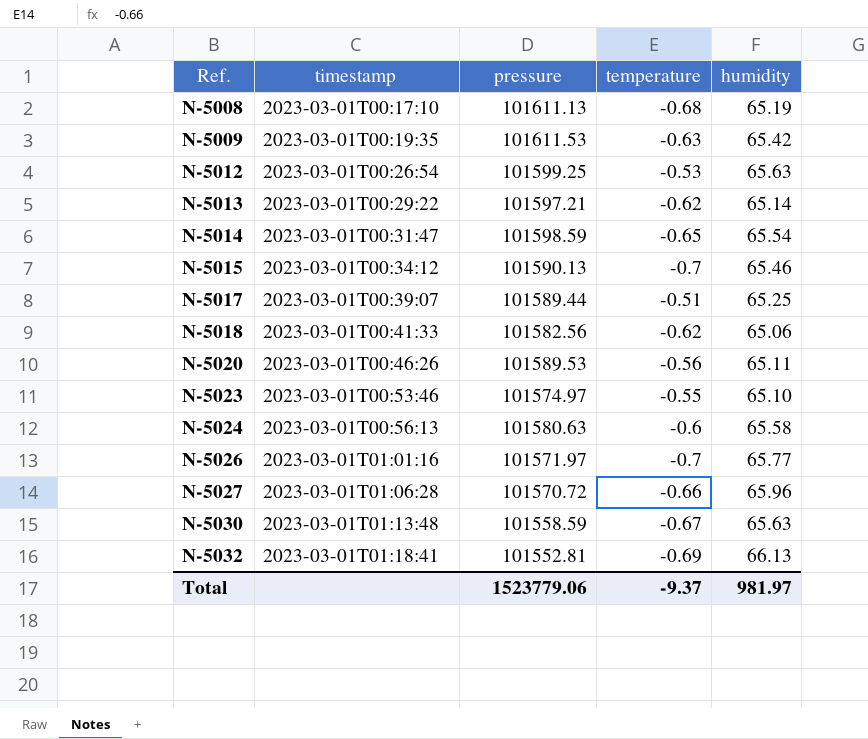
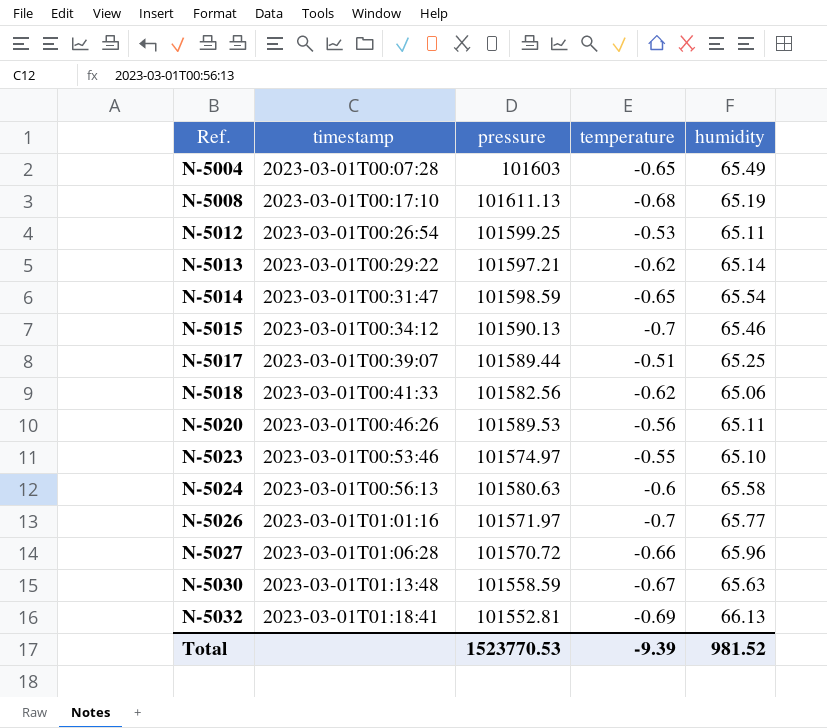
row N-5009: 2023-03-01T00:19:35 | 101611.53 | -0.63 | 65.42 -> none
row N-5004: none -> 2023-03-01T00:07:28 | 101603 | -0.65 | 65.49
N-5012 | humidity: 65.63 -> 65.11
Total | pressure: 1523779.06 -> 1523770.53
Total | temperature: -9.37 -> -9.39
Total | humidity: 981.97 -> 981.52

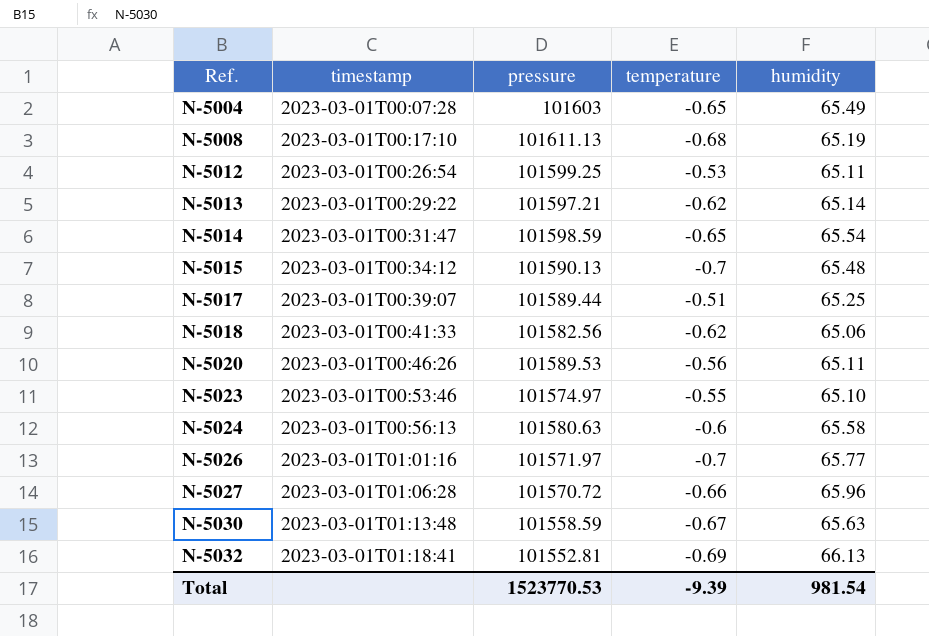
N-5015 | humidity: 65.46 -> 65.48
Total | humidity: 981.52 -> 981.54

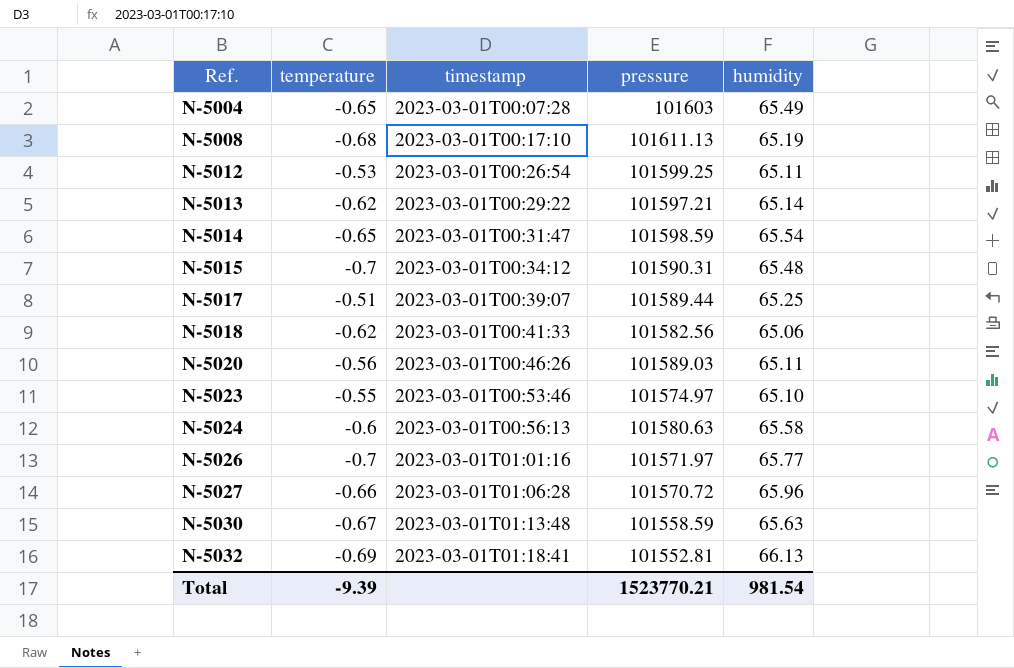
column temperature | position: 4 -> 2
N-5015 | pressure: 101590.13 -> 101590.31
N-5020 | pressure: 101589.53 -> 101589.03
Total | pressure: 1523770.53 -> 1523770.21

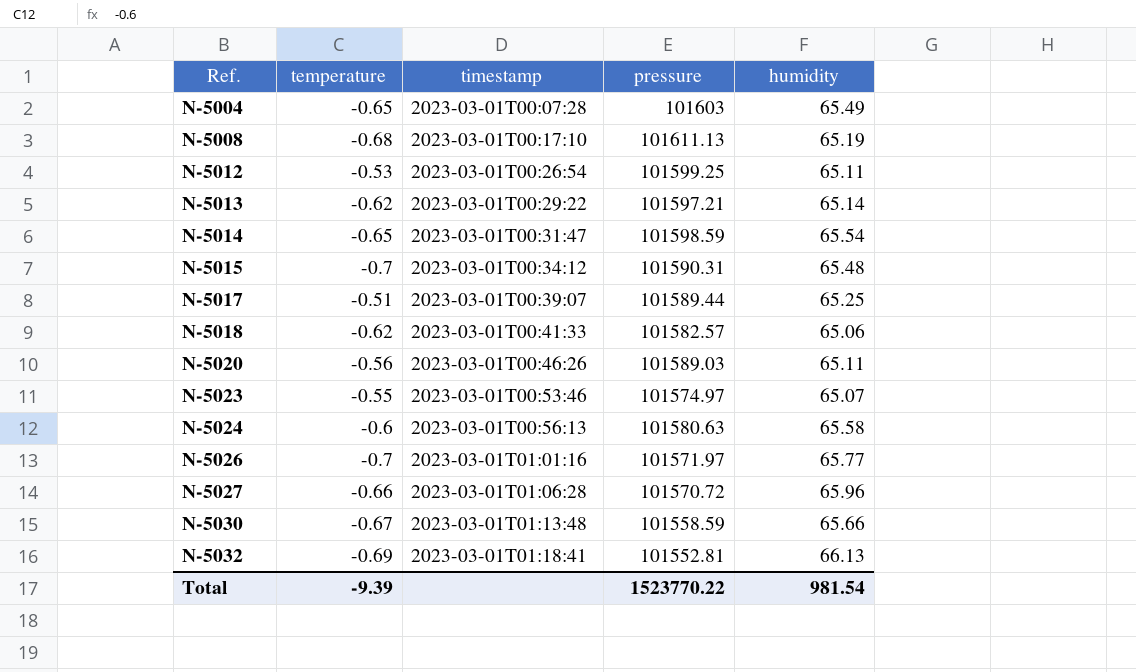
N-5018 | pressure: 101582.56 -> 101582.57
N-5023 | humidity: 65.10 -> 65.07
N-5030 | humidity: 65.63 -> 65.66
Total | pressure: 1523770.21 -> 1523770.22

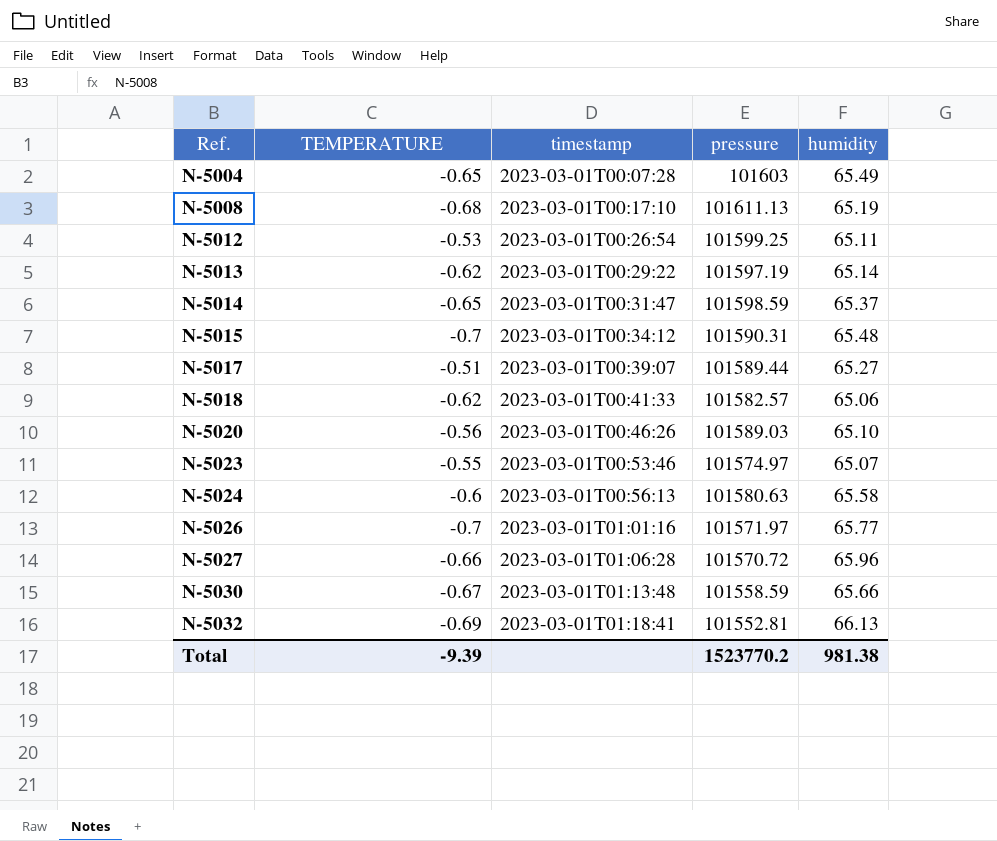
column name: temperature -> TEMPERATURE
N-5013 | pressure: 101597.21 -> 101597.19
N-5014 | humidity: 65.54 -> 65.37
N-5017 | humidity: 65.25 -> 65.27
N-5020 | humidity: 65.11 -> 65.10
Total | pressure: 1523770.22 -> 1523770.2
Total | humidity: 981.54 -> 981.38

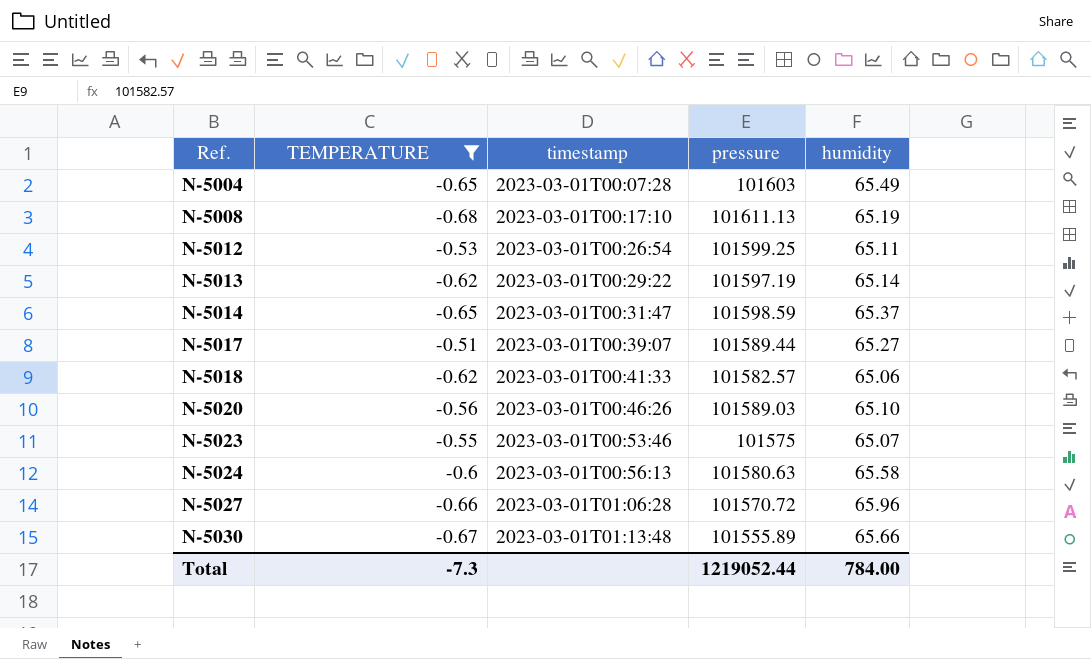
filter: none -> TEMPERATURE >= -0.68
N-5023 | pressure: 101574.97 -> 101575
N-5030 | pressure: 101558.59 -> 101555.89
Total | TEMPERATURE: -9.39 -> -7.3
Total | pressure: 1523770.2 -> 1219052.44
Total | humidity: 981.38 -> 784.00

